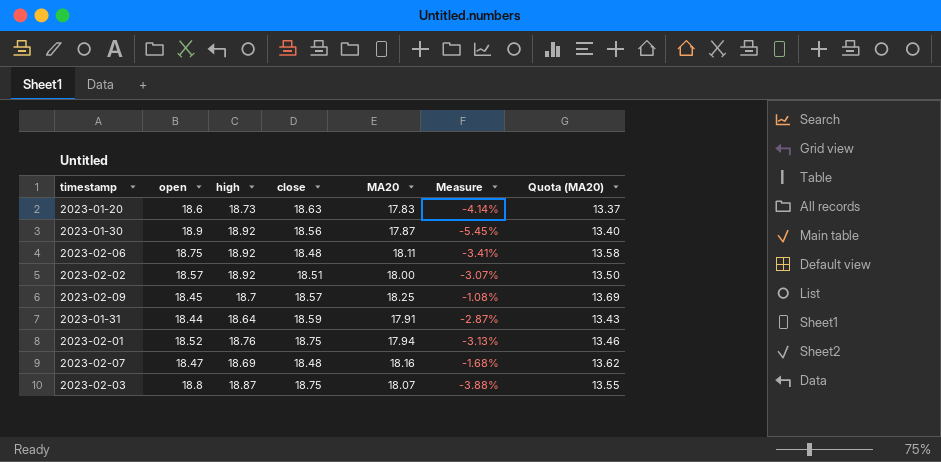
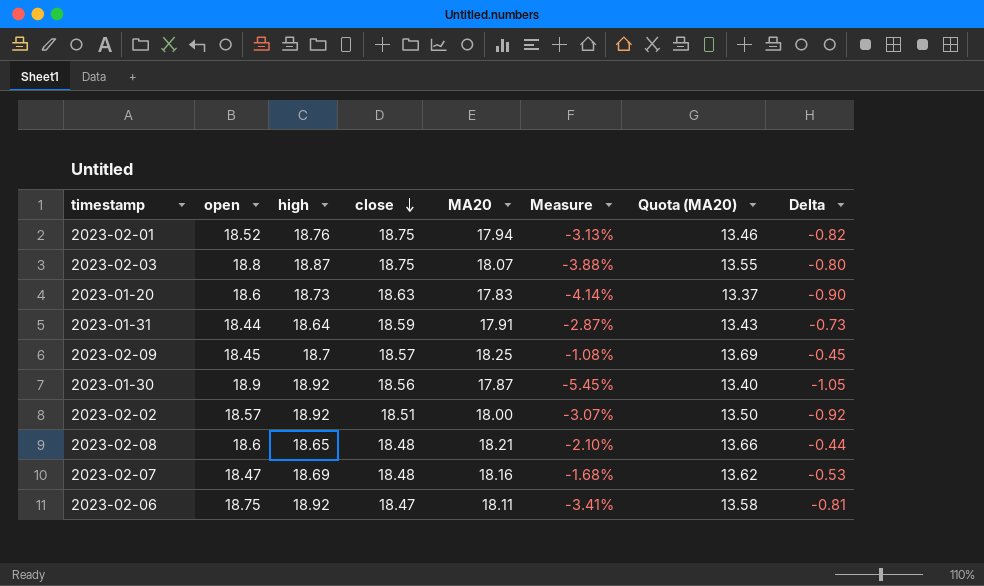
row order: none -> close descending
column Delta | formula: none -> [MA20] - [high]
row 2023-02-08: none -> 18.6 | 18.65 | 18.48 | 18.21 | -2.10% | 13.66 | -0.44
2023-02-06 | close: 18.48 -> 18.47

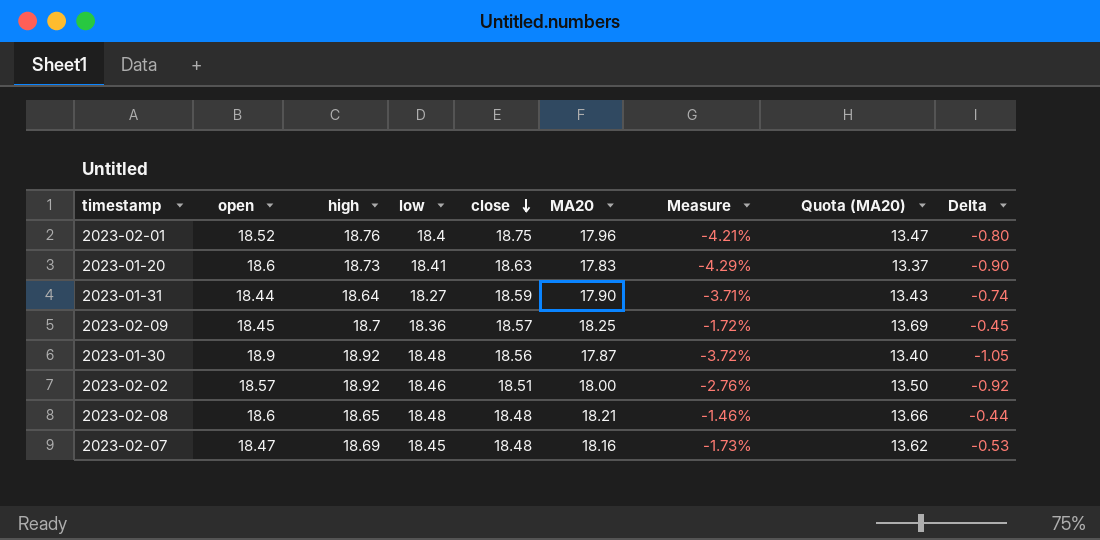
column low | position: none -> 4
column Measure | formula: ([MA20] - [open]) / [open] -> ([MA20] - [close]) / [close]
row 2023-02-03: 18.8 | 18.87 | 18.75 | 18.07 | -3.88% | 13.55 | -0.80 -> none
row 2023-02-06: 18.75 | 18.92 | 18.47 | 18.11 | -3.41% | 13.58 | -0.81 -> none
2023-02-01 | MA20: 17.94 -> 17.96
2023-02-01 | Quota (MA20): 13.46 -> 13.47
2023-02-01 | Delta: -0.82 -> -0.80
2023-01-31 | MA20: 17.91 -> 17.90
2023-01-31 | Delta: -0.73 -> -0.74

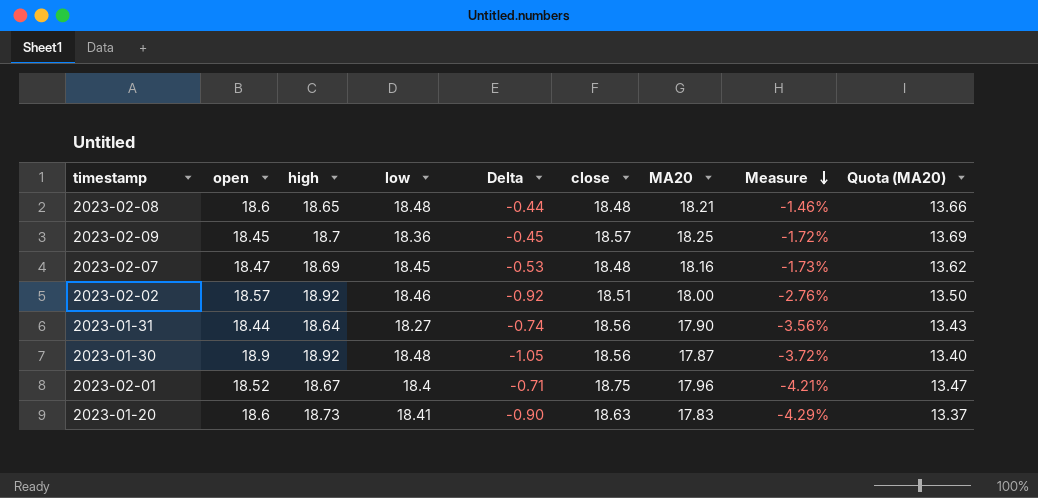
row order: close descending -> Measure descending
column Delta | position: 9 -> 5
2023-01-31 | close: 18.59 -> 18.56
2023-01-31 | Measure: -3.71% -> -3.56%
2023-02-01 | high: 18.76 -> 18.67
2023-02-01 | Delta: -0.80 -> -0.71

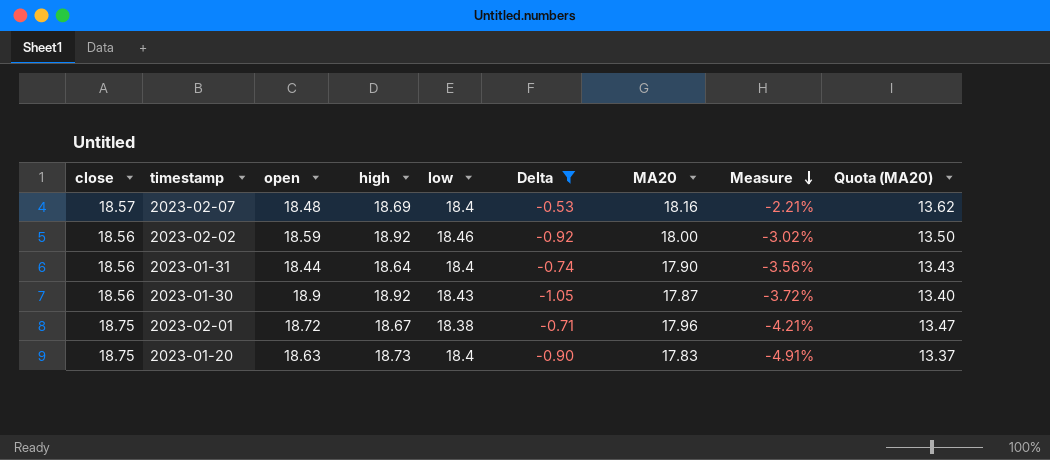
filter: none -> Delta <= -0.53
column close | position: 6 -> 1
2023-02-07 | close: 18.48 -> 18.57
2023-02-07 | open: 18.47 -> 18.48
2023-02-07 | low: 18.45 -> 18.4
2023-02-07 | Measure: -1.73% -> -2.21%
2023-02-02 | close: 18.51 -> 18.56
2023-02-02 | open: 18.57 -> 18.59
2023-02-02 | Measure: -2.76% -> -3.02%
2023-01-31 | low: 18.27 -> 18.4
2023-01-30 | low: 18.48 -> 18.43
2023-02-01 | open: 18.52 -> 18.72
2023-02-01 | low: 18.4 -> 18.38
2023-01-20 | close: 18.63 -> 18.75
2023-01-20 | open: 18.6 -> 18.63
2023-01-20 | low: 18.41 -> 18.4
2023-01-20 | Measure: -4.29% -> -4.91%

